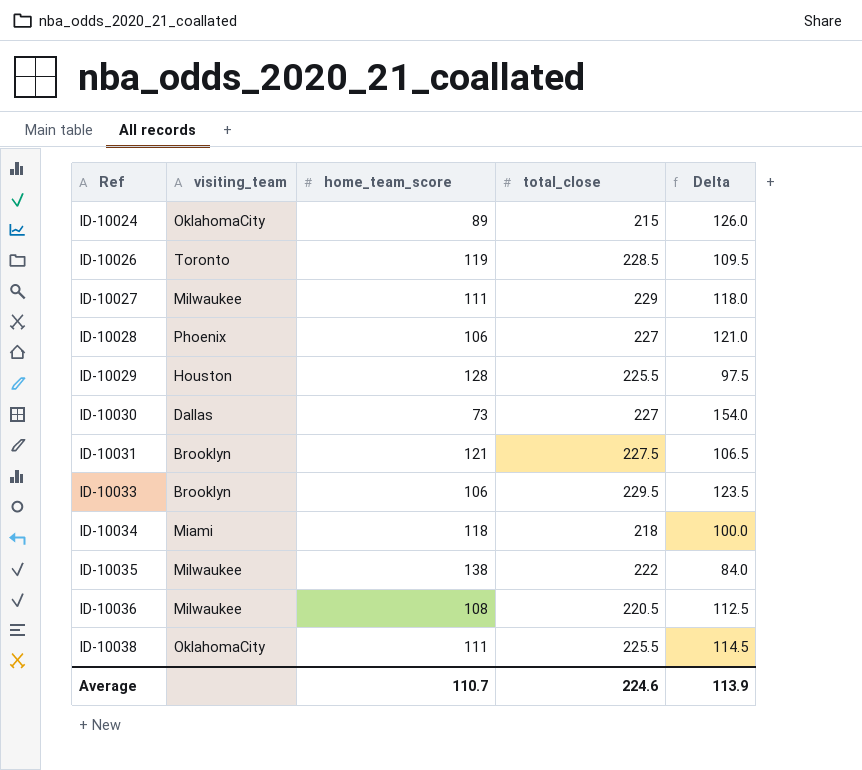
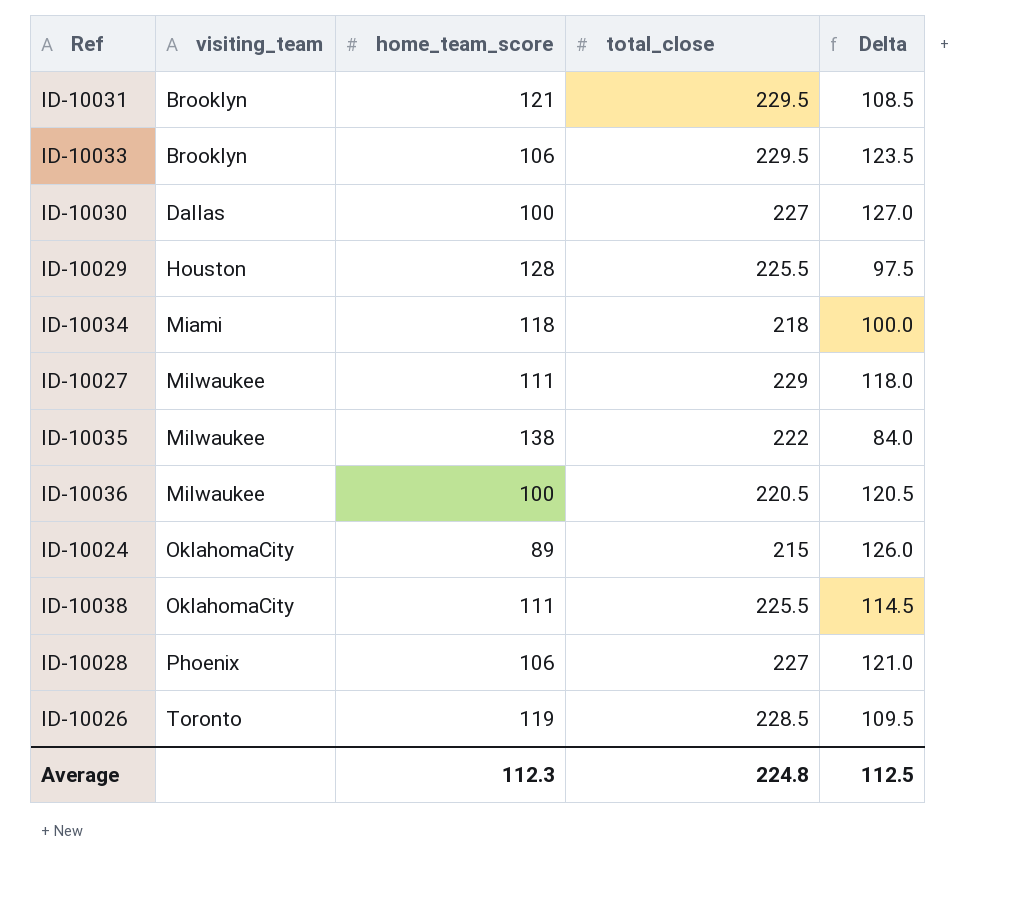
row order: Ref ascending -> visiting_team ascending
ID-10031 | total_close: 227.5 -> 229.5
ID-10031 | Delta: 106.5 -> 108.5
ID-10030 | home_team_score: 73 -> 100
ID-10030 | Delta: 154.0 -> 127.0
ID-10036 | home_team_score: 108 -> 100
ID-10036 | Delta: 112.5 -> 120.5
Average | home_team_score: 110.7 -> 112.3
Average | total_close: 224.6 -> 224.8
Average | Delta: 113.9 -> 112.5

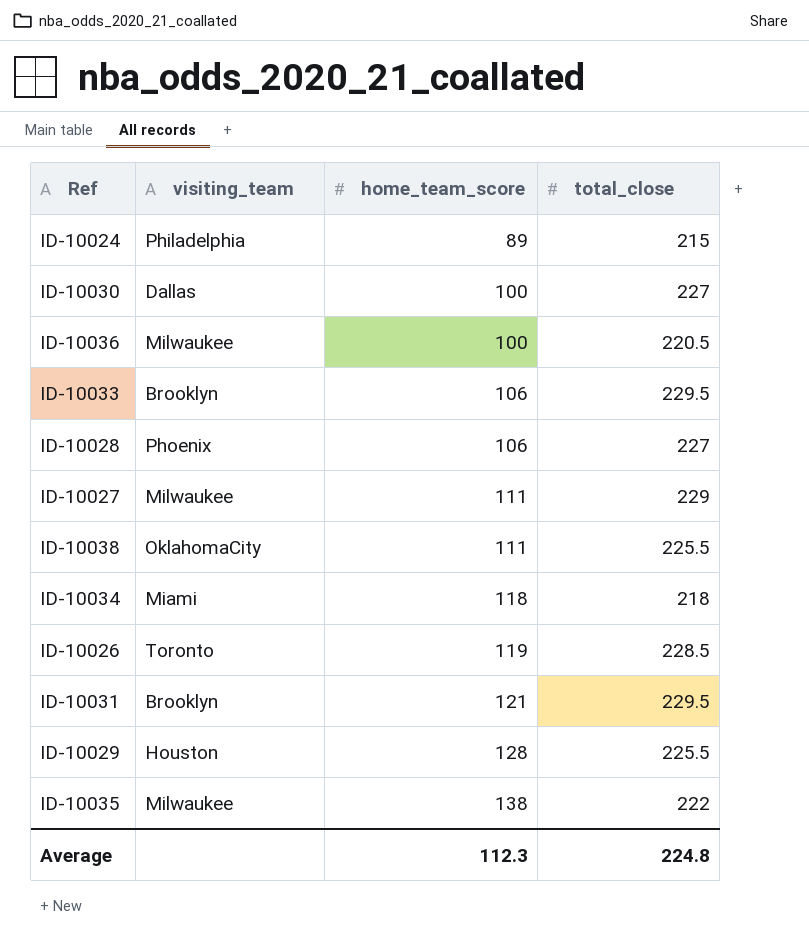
row order: visiting_team ascending -> home_team_score ascending
column Delta | formula: [total_close] - [home_team_score] -> none
ID-10024 | visiting_team: OklahomaCity -> Philadelphia

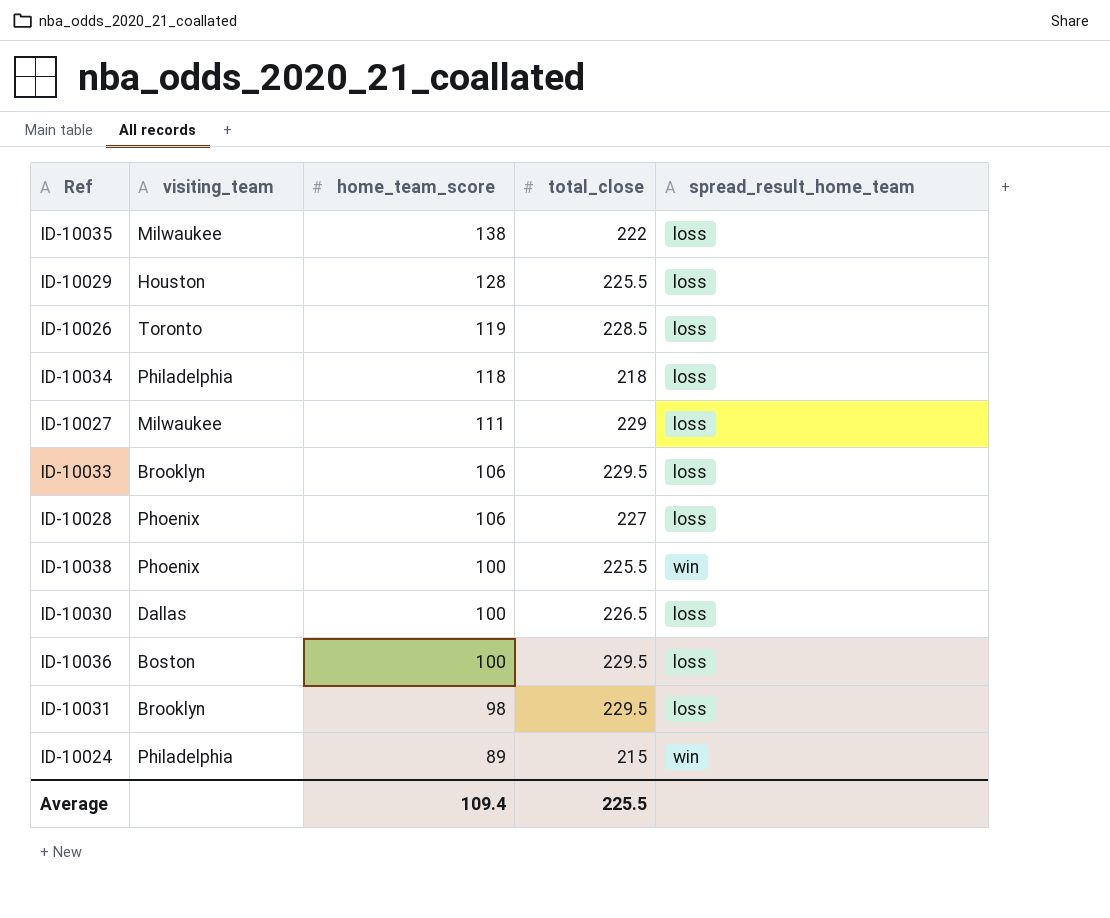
row order: home_team_score ascending -> home_team_score descending
column spread_result_home_team | position: none -> 5
ID-10034 | visiting_team: Miami -> Philadelphia
ID-10038 | visiting_team: OklahomaCity -> Phoenix
ID-10038 | home_team_score: 111 -> 100
ID-10030 | total_close: 227 -> 226.5
ID-10036 | visiting_team: Milwaukee -> Boston
ID-10036 | total_close: 220.5 -> 229.5
ID-10031 | home_team_score: 121 -> 98
Average | home_team_score: 112.3 -> 109.4
Average | total_close: 224.8 -> 225.5

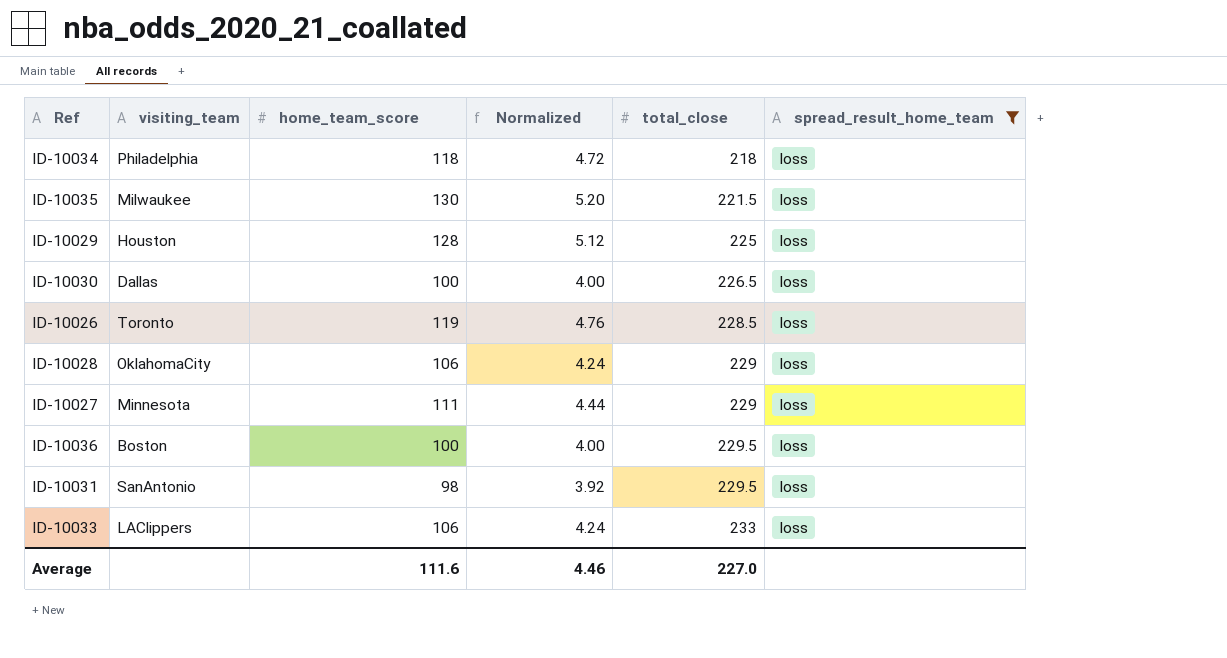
filter: none -> spread_result_home_team = loss
row order: home_team_score descending -> total_close ascending
column Normalized | formula: none -> [home_team_score] * 0.04
ID-10035 | home_team_score: 138 -> 130
ID-10035 | total_close: 222 -> 221.5
ID-10029 | total_close: 225.5 -> 225
ID-10028 | visiting_team: Phoenix -> OklahomaCity
ID-10028 | total_close: 227 -> 229
ID-10027 | visiting_team: Milwaukee -> Minnesota
ID-10031 | visiting_team: Brooklyn -> SanAntonio
ID-10033 | visiting_team: Brooklyn -> LAClippers
ID-10033 | total_close: 229.5 -> 233
Average | home_team_score: 109.4 -> 111.6
Average | total_close: 225.5 -> 227.0

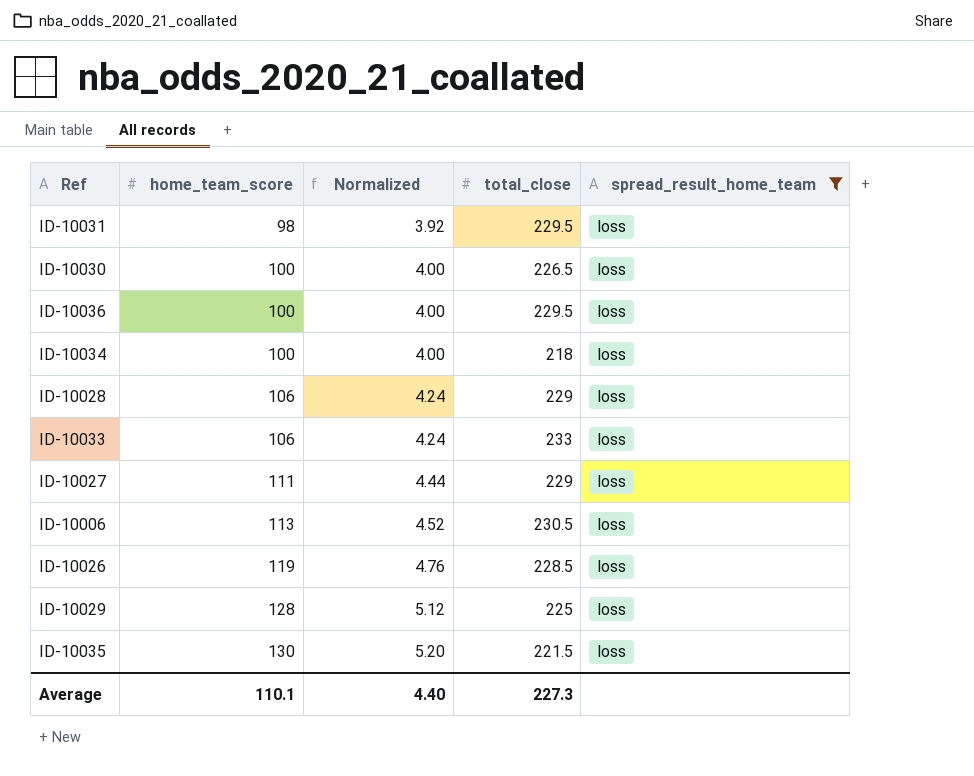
row order: total_close ascending -> home_team_score ascending
column visiting_team | position: 2 -> none
ID-10034 | home_team_score: 118 -> 100
ID-10034 | Normalized: 4.72 -> 4.00
row ID-10006: none -> 113 | 4.52 | 230.5 | loss
Average | home_team_score: 111.6 -> 110.1
Average | Normalized: 4.46 -> 4.40
Average | total_close: 227.0 -> 227.3

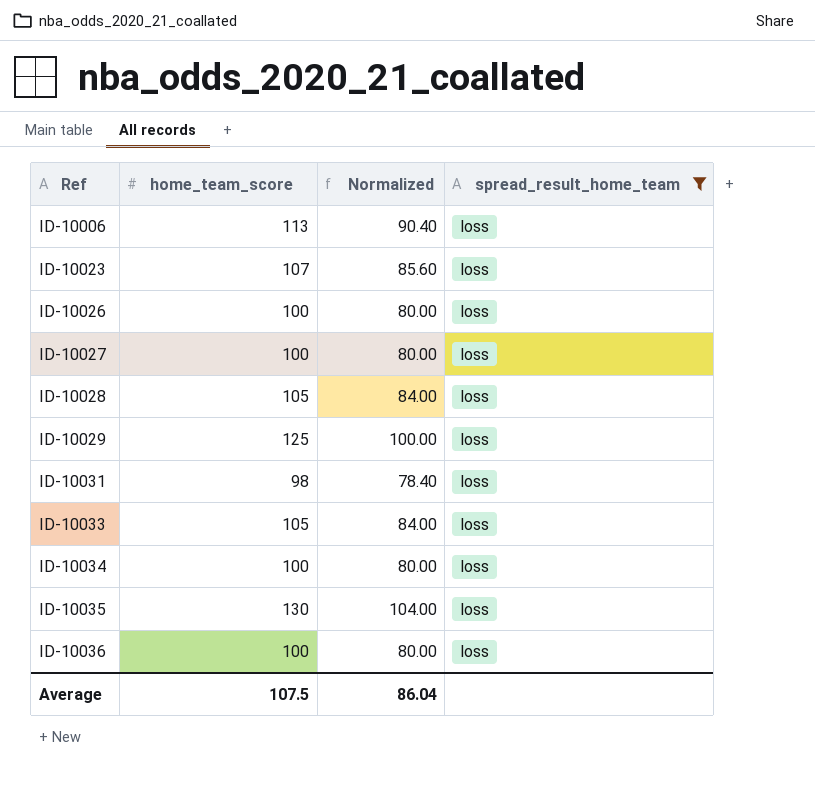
row order: home_team_score ascending -> Ref ascending
column total_close | position: 4 -> none
column Normalized | formula: [home_team_score] * 0.04 -> [home_team_score] * 0.8
row ID-10030: 100 | 4.00 | 226.5 | loss -> none
row ID-10023: none -> 107 | 85.60 | loss
ID-10026 | home_team_score: 119 -> 100
ID-10027 | home_team_score: 111 -> 100
ID-10028 | home_team_score: 106 -> 105
ID-10029 | home_team_score: 128 -> 125
ID-10033 | home_team_score: 106 -> 105
Average | home_team_score: 110.1 -> 107.5
Average | Normalized: 4.40 -> 86.04

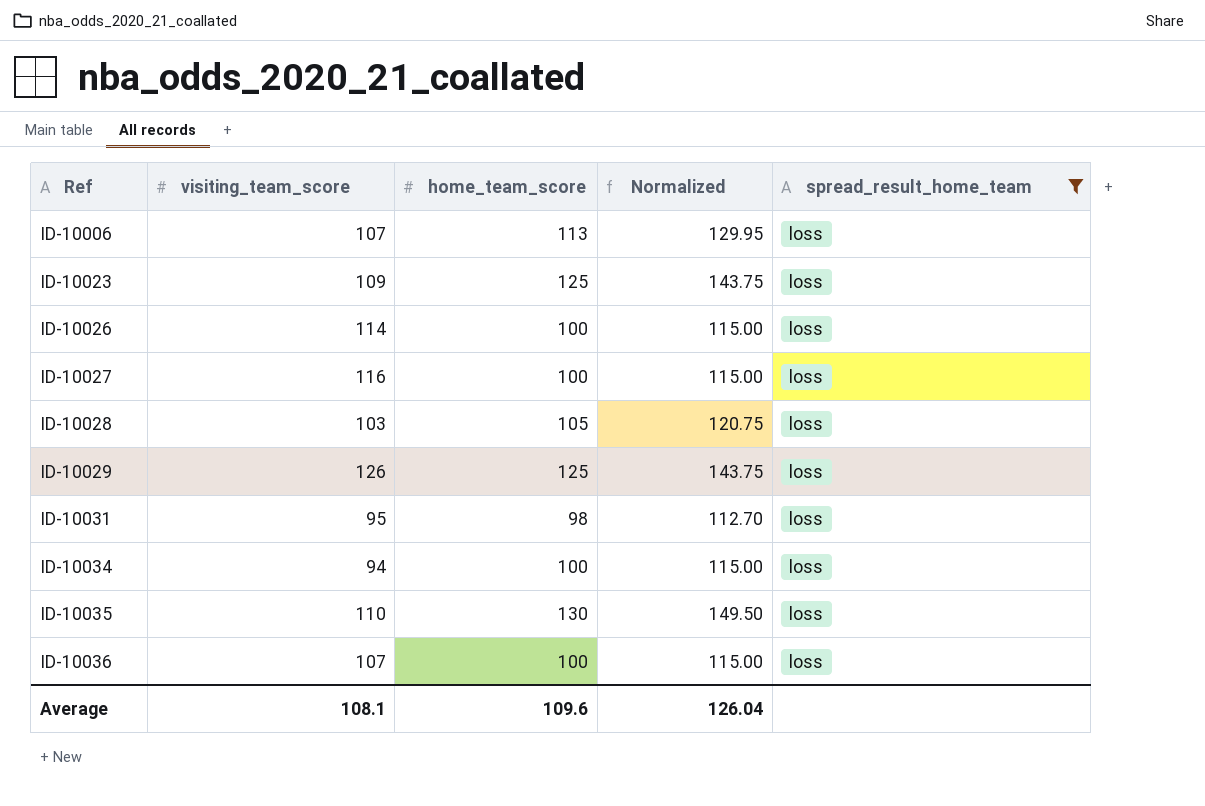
column visiting_team_score | position: none -> 2
column Normalized | formula: [home_team_score] * 0.8 -> [home_team_score] * 1.15
row ID-10033: 105 | 84.00 | loss -> none
ID-10023 | home_team_score: 107 -> 125
Average | home_team_score: 107.5 -> 109.6
Average | Normalized: 86.04 -> 126.04

